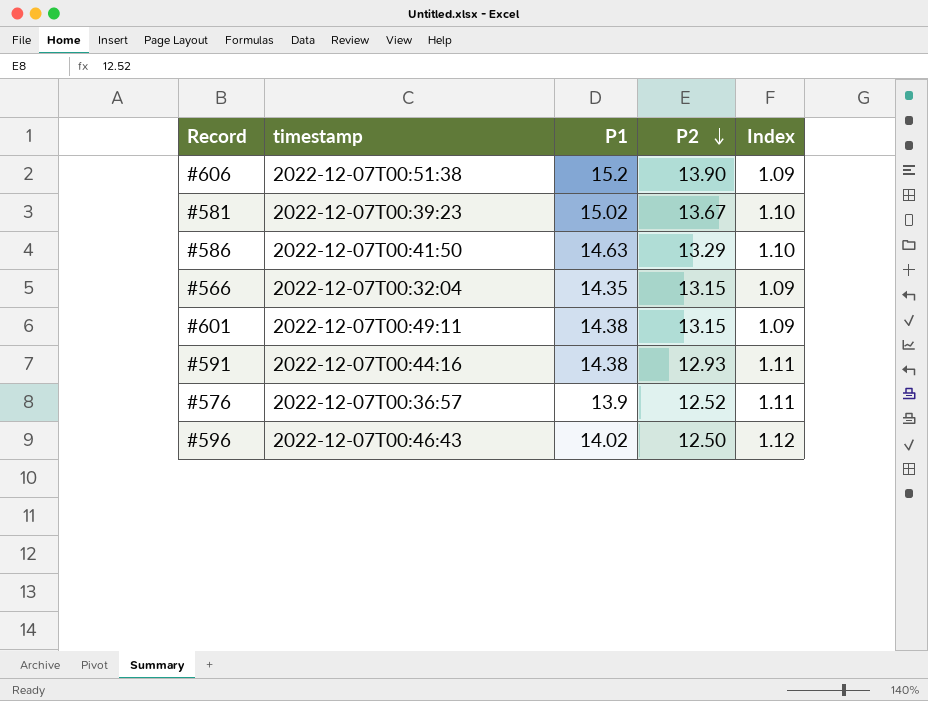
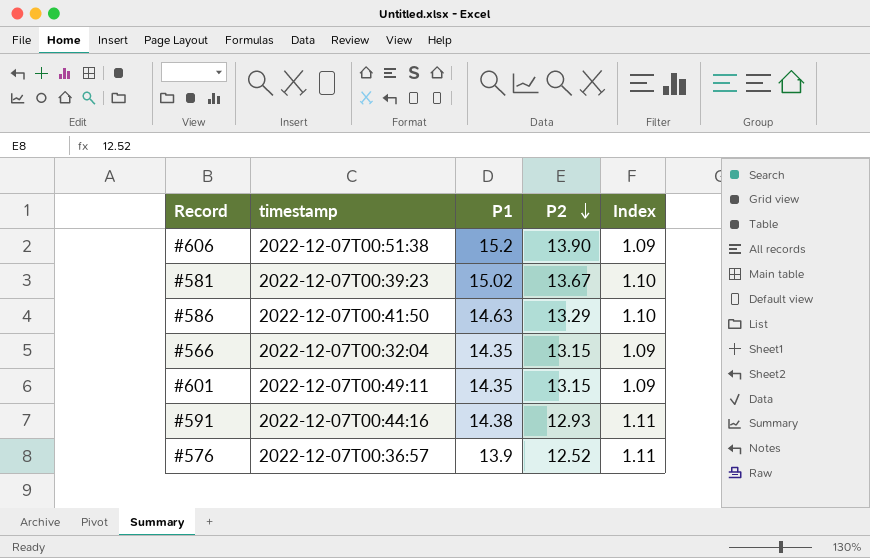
row #596: 2022-12-07T00:46:43 | 14.02 | 12.50 | 1.12 -> none
#601 | P1: 14.38 -> 14.35

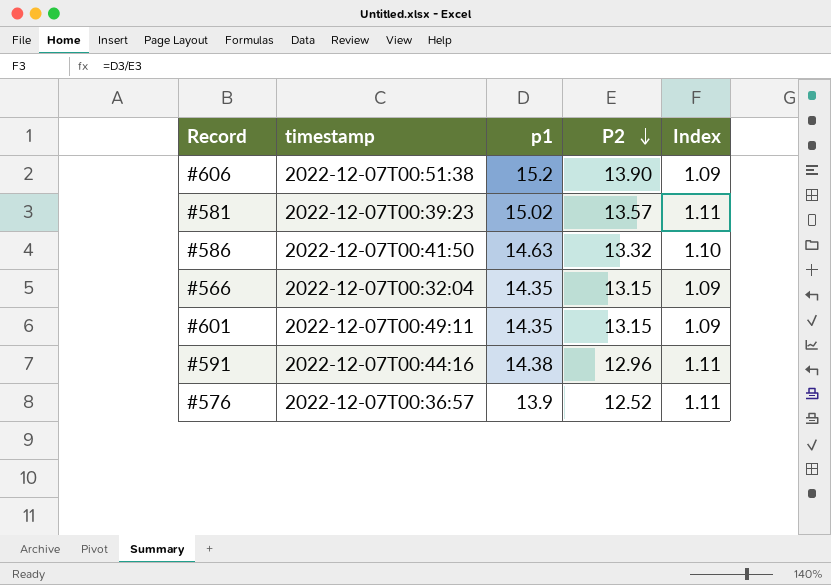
column name: P1 -> p1
#581 | P2: 13.67 -> 13.57
#581 | Index: 1.10 -> 1.11
#586 | P2: 13.29 -> 13.32
#591 | P2: 12.93 -> 12.96

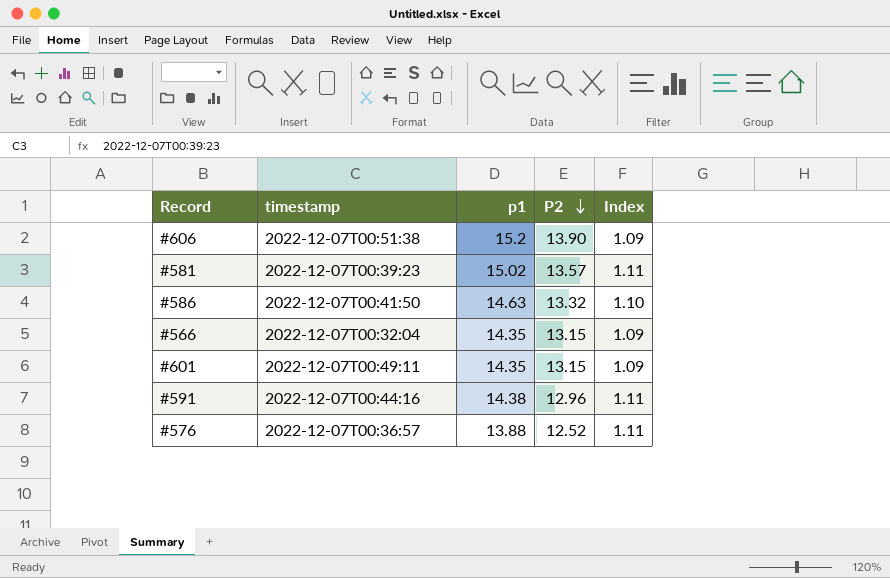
#576 | p1: 13.9 -> 13.88

